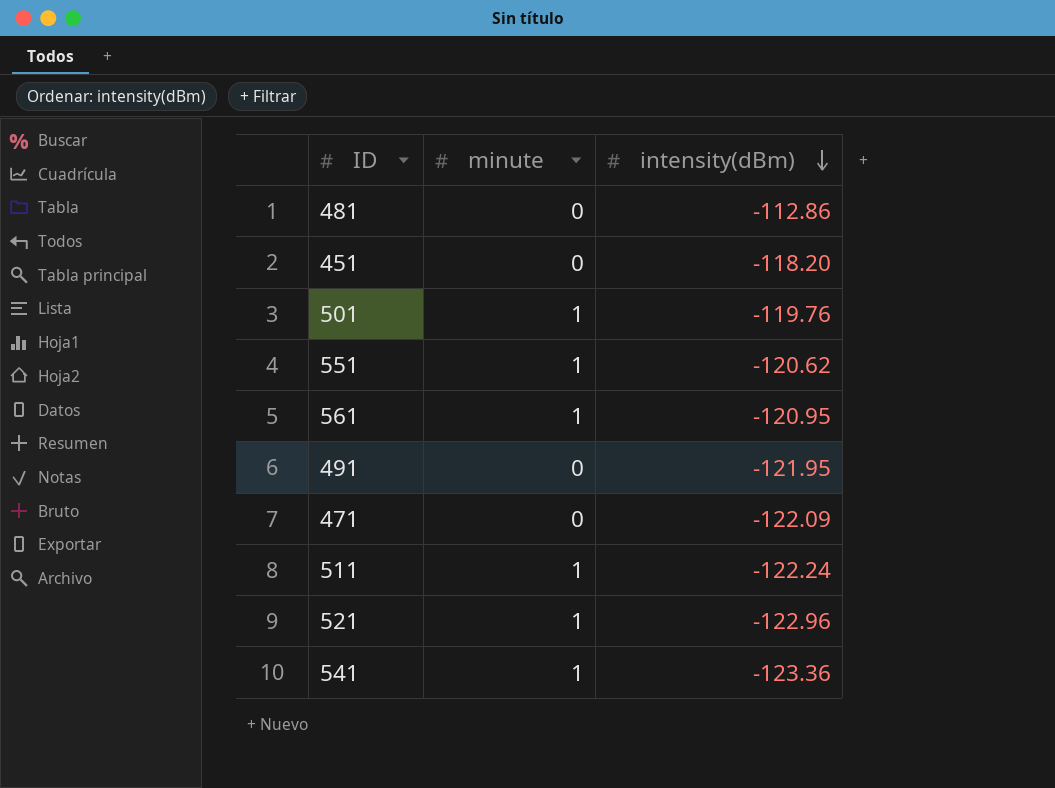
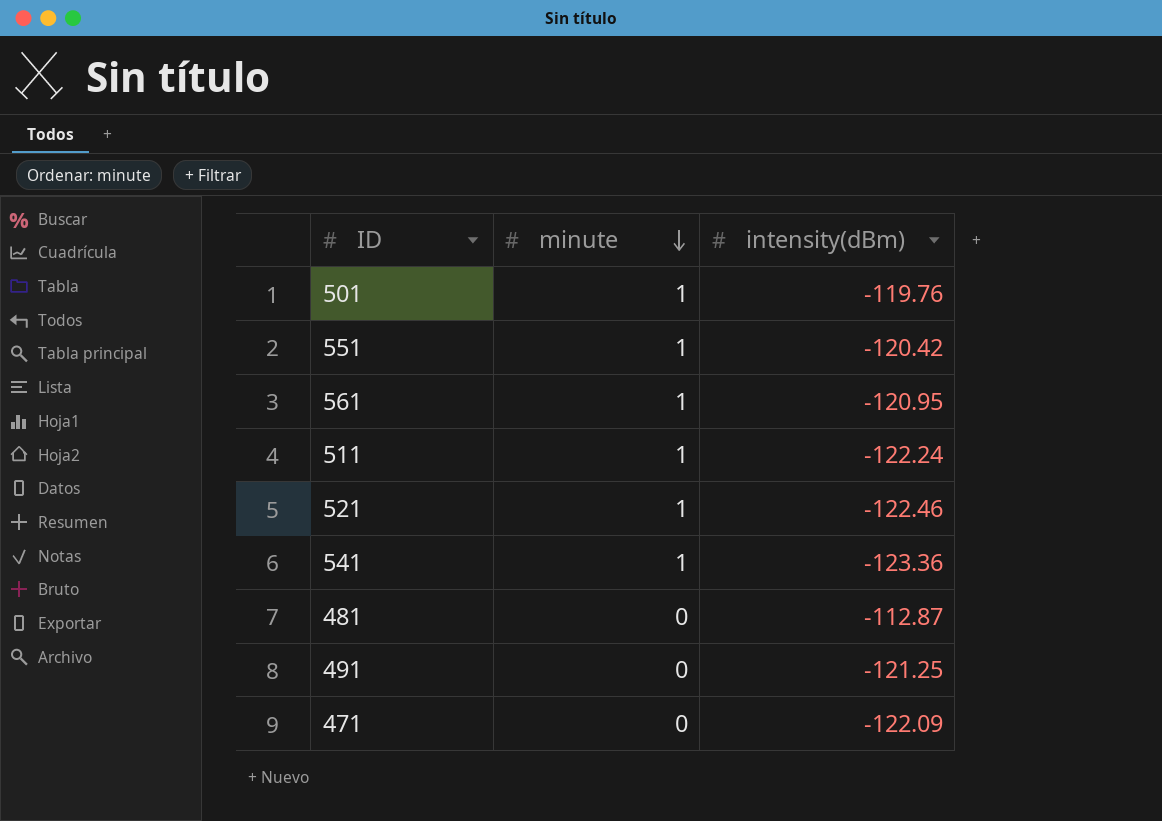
row order: intensity(dBm) descending -> minute descending
row 451: 0 | -118.20 -> none
551 | intensity(dBm): -120.62 -> -120.42
521 | intensity(dBm): -122.96 -> -122.46
481 | intensity(dBm): -112.86 -> -112.87
491 | intensity(dBm): -121.95 -> -121.25

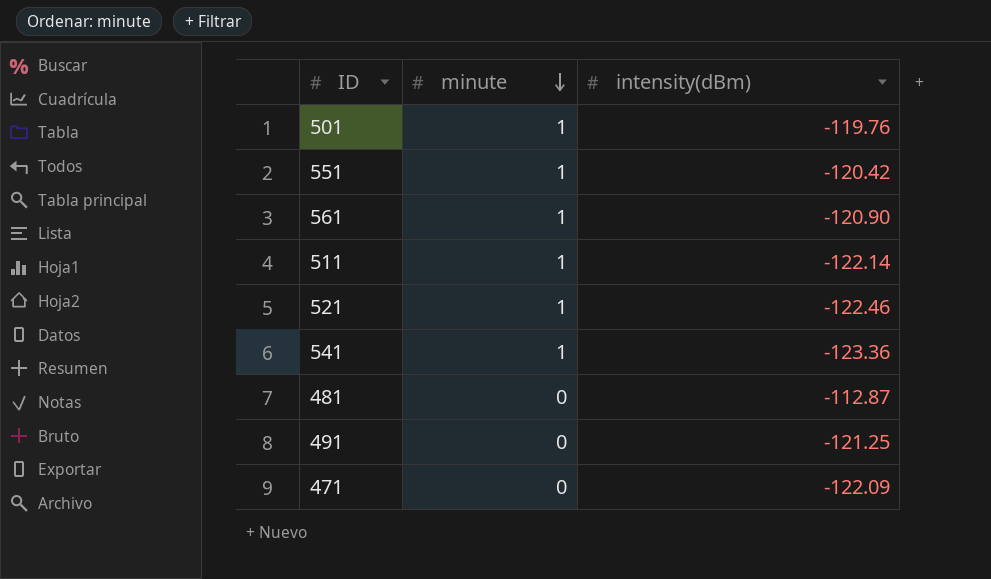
561 | intensity(dBm): -120.95 -> -120.90
511 | intensity(dBm): -122.24 -> -122.14

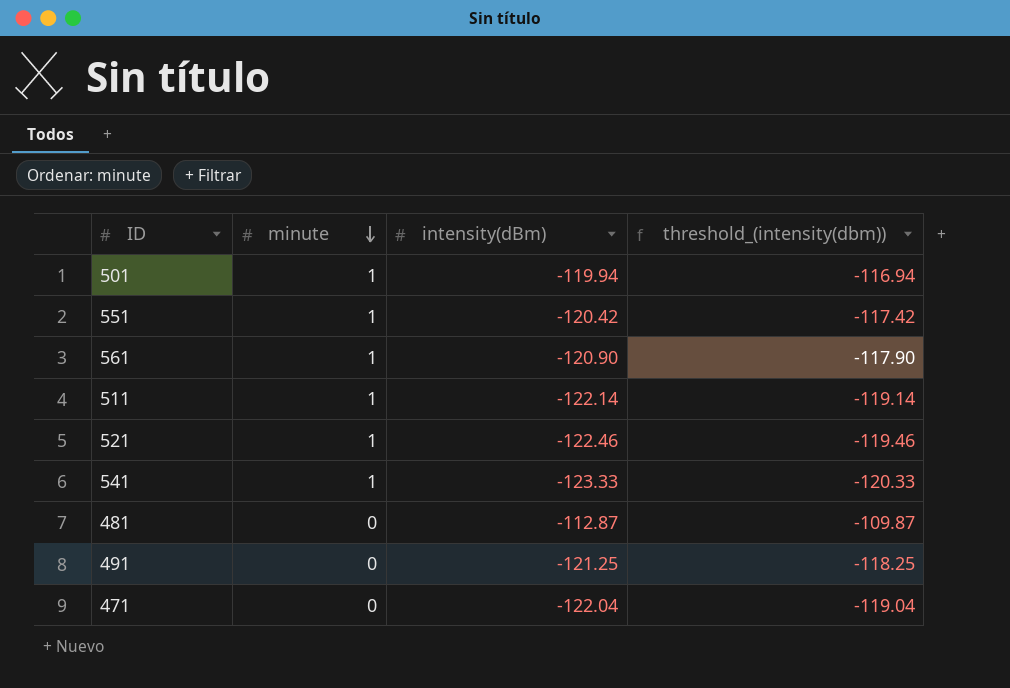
column threshold_(intensity(dbm)) | formula: none -> [intensity(dBm)] + 3
501 | intensity(dBm): -119.76 -> -119.94
541 | intensity(dBm): -123.36 -> -123.33
471 | intensity(dBm): -122.09 -> -122.04

